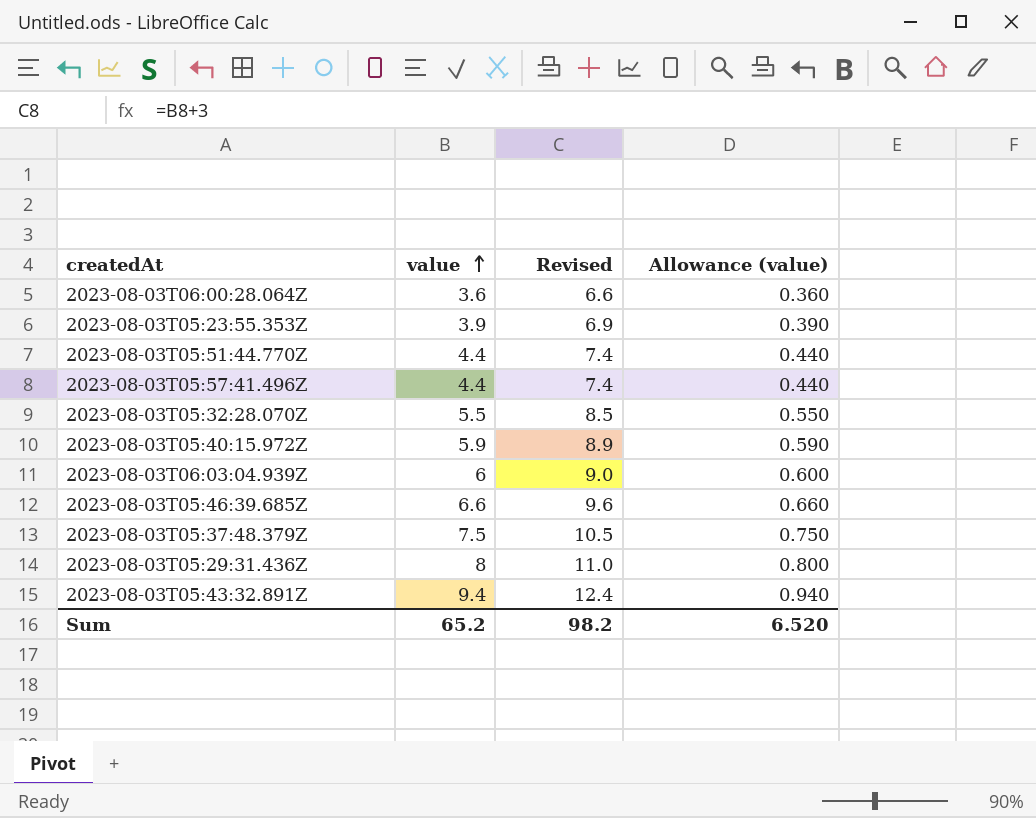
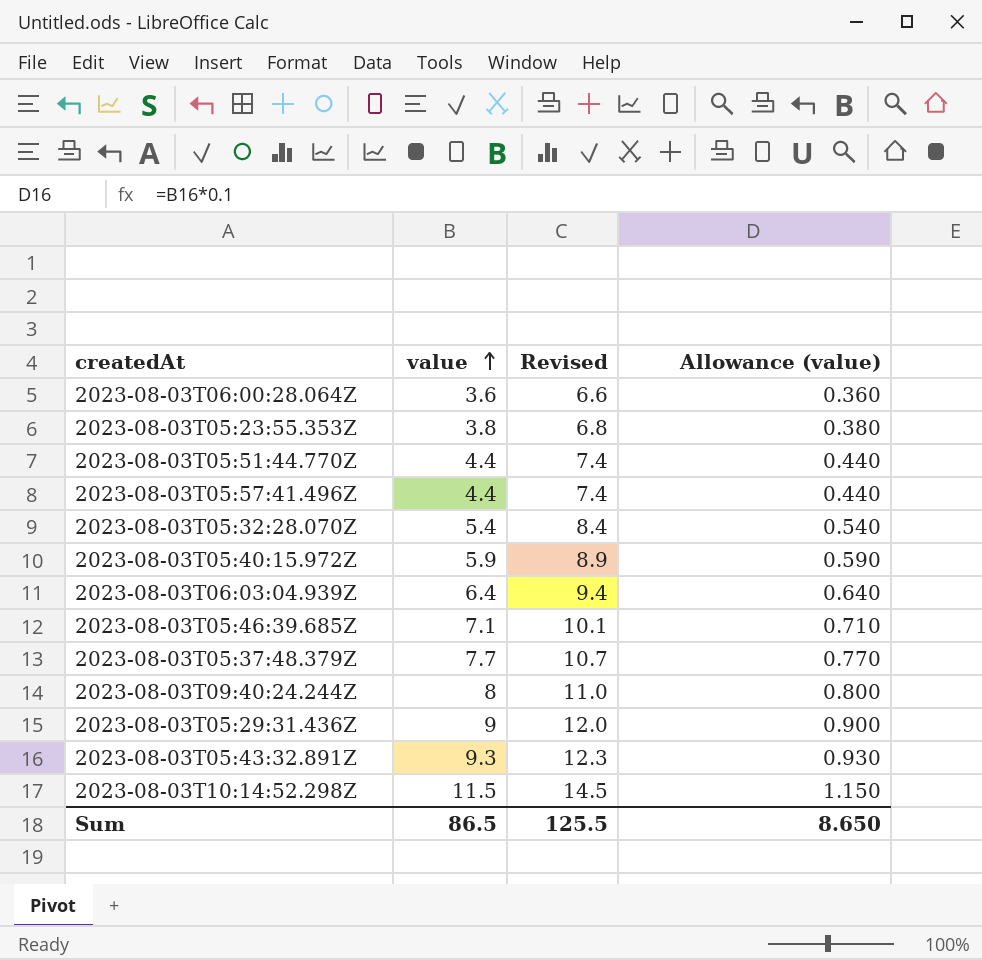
2023-08-03T05:23:55.353Z | value: 3.9 -> 3.8
2023-08-03T05:23:55.353Z | Revised: 6.9 -> 6.8
2023-08-03T05:23:55.353Z | Allowance (value): 0.390 -> 0.380
2023-08-03T05:32:28.070Z | value: 5.5 -> 5.4
2023-08-03T05:32:28.070Z | Revised: 8.5 -> 8.4
2023-08-03T05:32:28.070Z | Allowance (value): 0.550 -> 0.540
2023-08-03T06:03:04.939Z | value: 6 -> 6.4
2023-08-03T06:03:04.939Z | Revised: 9.0 -> 9.4
2023-08-03T06:03:04.939Z | Allowance (value): 0.600 -> 0.640
2023-08-03T05:46:39.685Z | value: 6.6 -> 7.1
2023-08-03T05:46:39.685Z | Revised: 9.6 -> 10.1
2023-08-03T05:46:39.685Z | Allowance (value): 0.660 -> 0.710
2023-08-03T05:37:48.379Z | value: 7.5 -> 7.7
2023-08-03T05:37:48.379Z | Revised: 10.5 -> 10.7
2023-08-03T05:37:48.379Z | Allowance (value): 0.750 -> 0.770
row 2023-08-03T09:40:24.244Z: none -> 8 | 11.0 | 0.800
2023-08-03T05:29:31.436Z | value: 8 -> 9
2023-08-03T05:29:31.436Z | Revised: 11.0 -> 12.0
2023-08-03T05:29:31.436Z | Allowance (value): 0.800 -> 0.900
2023-08-03T05:43:32.891Z | value: 9.4 -> 9.3
2023-08-03T05:43:32.891Z | Revised: 12.4 -> 12.3
2023-08-03T05:43:32.891Z | Allowance (value): 0.940 -> 0.930
row 2023-08-03T10:14:52.298Z: none -> 11.5 | 14.5 | 1.150
Sum | value: 65.2 -> 86.5
Sum | Revised: 98.2 -> 125.5
Sum | Allowance (value): 6.520 -> 8.650

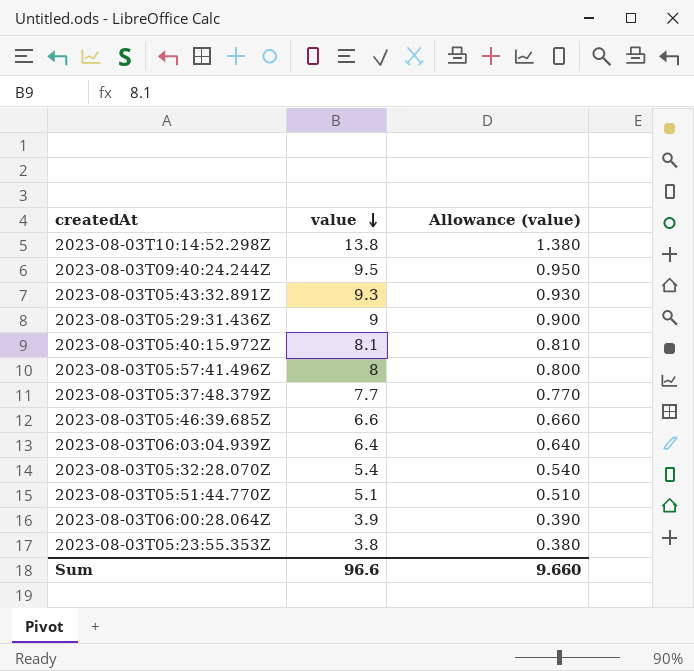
row order: value ascending -> value descending
column Revised | formula: [value] + 3 -> none
2023-08-03T10:14:52.298Z | value: 11.5 -> 13.8
2023-08-03T10:14:52.298Z | Allowance (value): 1.150 -> 1.380
2023-08-03T09:40:24.244Z | value: 8 -> 9.5
2023-08-03T09:40:24.244Z | Allowance (value): 0.800 -> 0.950
2023-08-03T05:40:15.972Z | value: 5.9 -> 8.1
2023-08-03T05:40:15.972Z | Allowance (value): 0.590 -> 0.810
2023-08-03T05:57:41.496Z | value: 4.4 -> 8
2023-08-03T05:57:41.496Z | Allowance (value): 0.440 -> 0.800
2023-08-03T05:46:39.685Z | value: 7.1 -> 6.6
2023-08-03T05:46:39.685Z | Allowance (value): 0.710 -> 0.660
2023-08-03T05:51:44.770Z | value: 4.4 -> 5.1
2023-08-03T05:51:44.770Z | Allowance (value): 0.440 -> 0.510
2023-08-03T06:00:28.064Z | value: 3.6 -> 3.9
2023-08-03T06:00:28.064Z | Allowance (value): 0.360 -> 0.390
Sum | value: 86.5 -> 96.6
Sum | Allowance (value): 8.650 -> 9.660

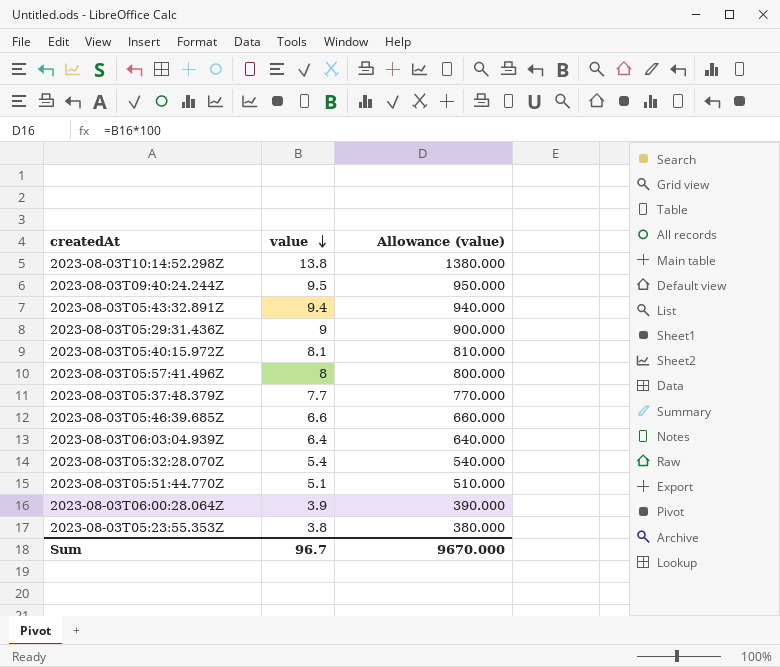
column Allowance (value) | formula: [value] * 0.1 -> [value] * 100
2023-08-03T05:43:32.891Z | value: 9.3 -> 9.4
Sum | value: 96.6 -> 96.7
Sum | Allowance (value): 9.660 -> 9670.000

